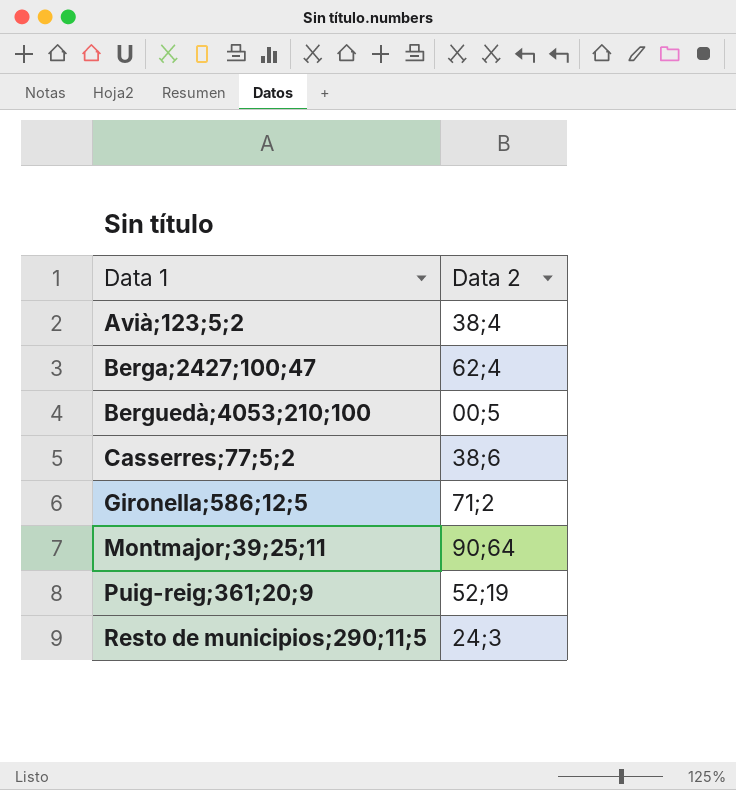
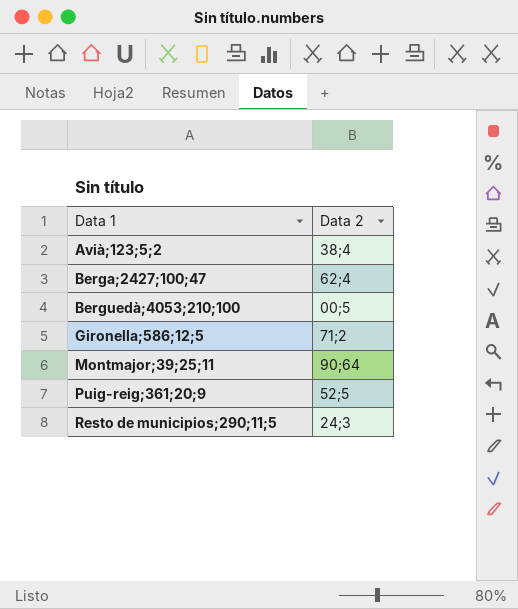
row Casserres;77;5;2: 38;6 -> none
Puig-reig;361;20;9 | Data 2: 52;19 -> 52;5

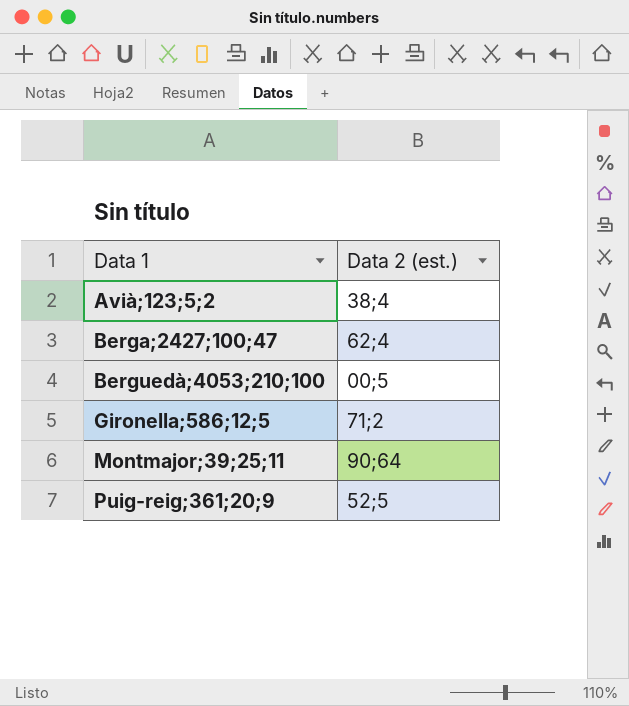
column name: Data 2 -> Data 2 (est.)
row Resto de municipios;290;11;5: 24;3 -> none

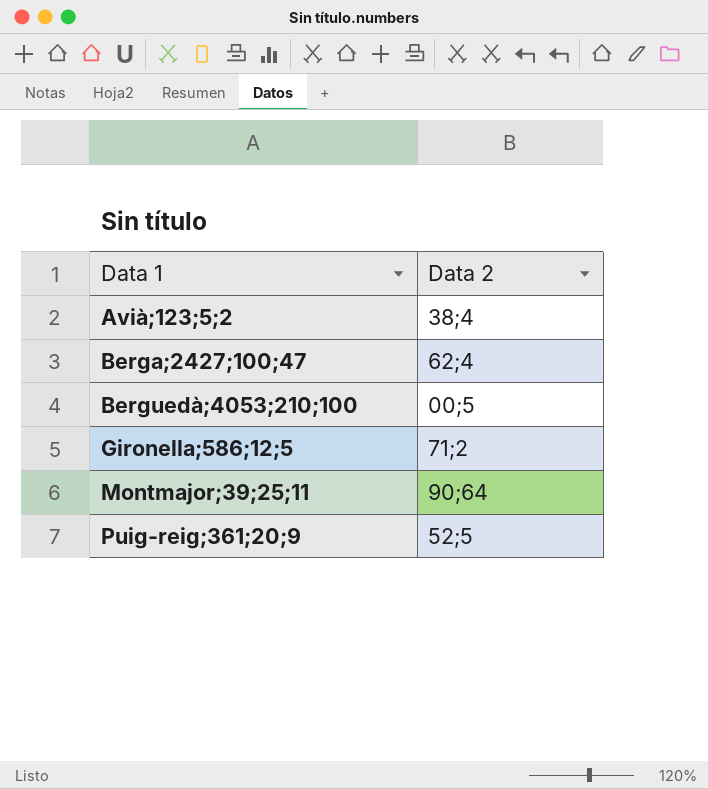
column name: Data 2 (est.) -> Data 2

